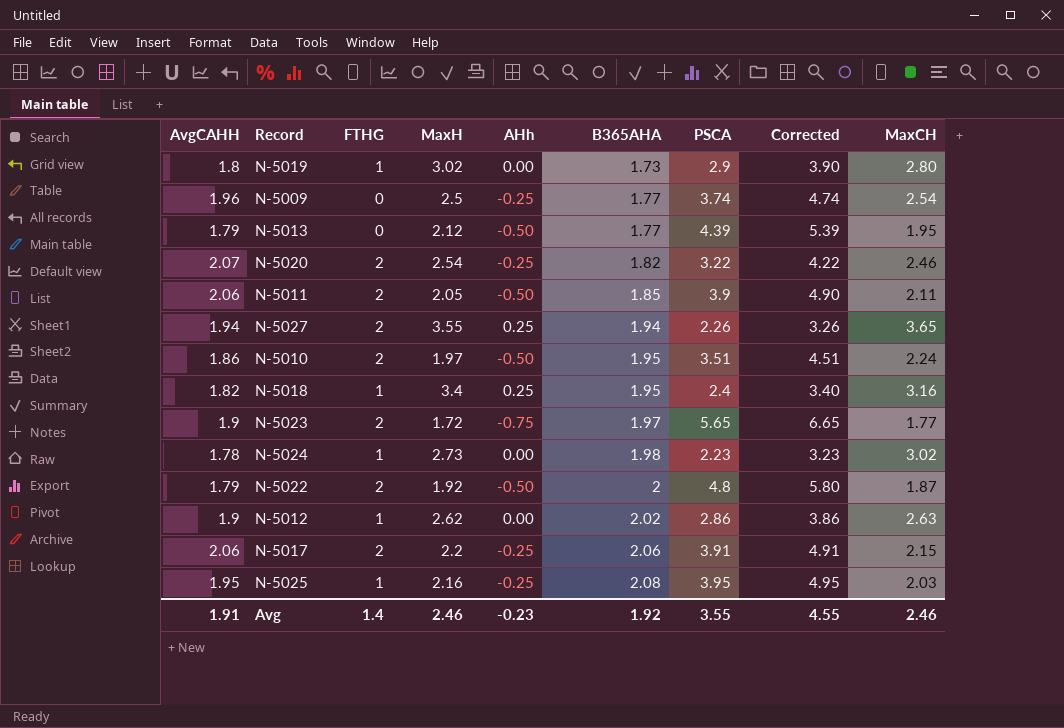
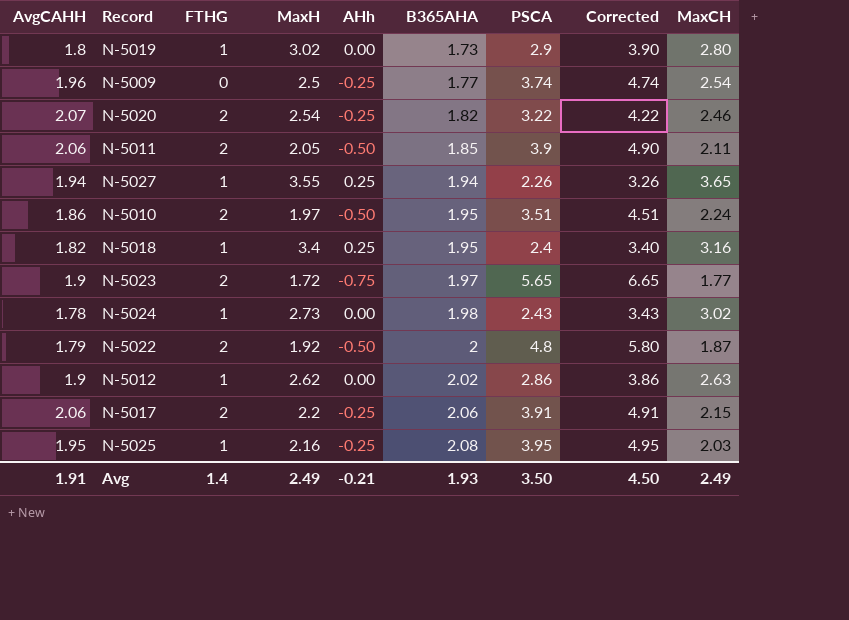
row N-5013: 1.79 | 0 | 2.12 | -0.50 | 1.77 | 4.39 | 5.39 | 1.95 -> none
N-5027 | FTHG: 2 -> 1
N-5024 | PSCA: 2.23 -> 2.43
N-5024 | Corrected: 3.23 -> 3.43
Avg | MaxH: 2.46 -> 2.49
Avg | AHh: -0.23 -> -0.21
Avg | B365AHA: 1.92 -> 1.93
Avg | PSCA: 3.55 -> 3.50
Avg | Corrected: 4.55 -> 4.50
Avg | MaxCH: 2.46 -> 2.49

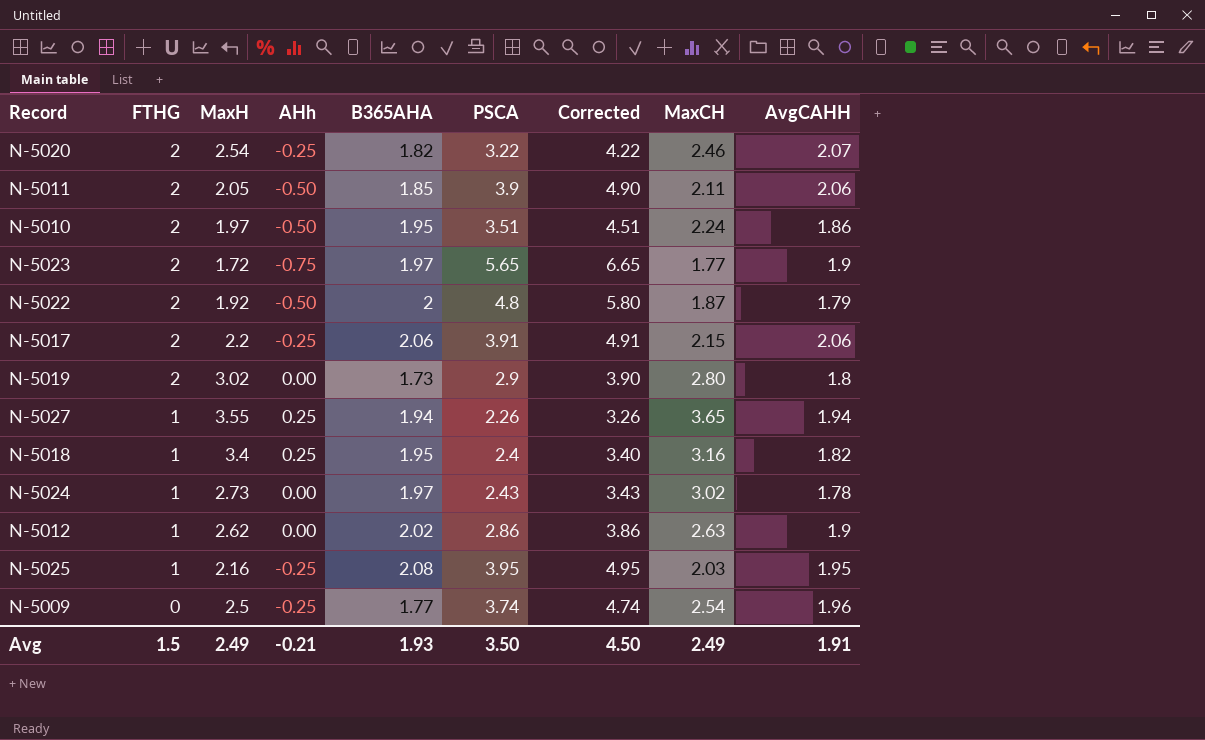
row order: B365AHA ascending -> FTHG descending
column AvgCAHH | position: 1 -> 9
N-5019 | FTHG: 1 -> 2
N-5024 | B365AHA: 1.98 -> 1.97
Avg | FTHG: 1.4 -> 1.5

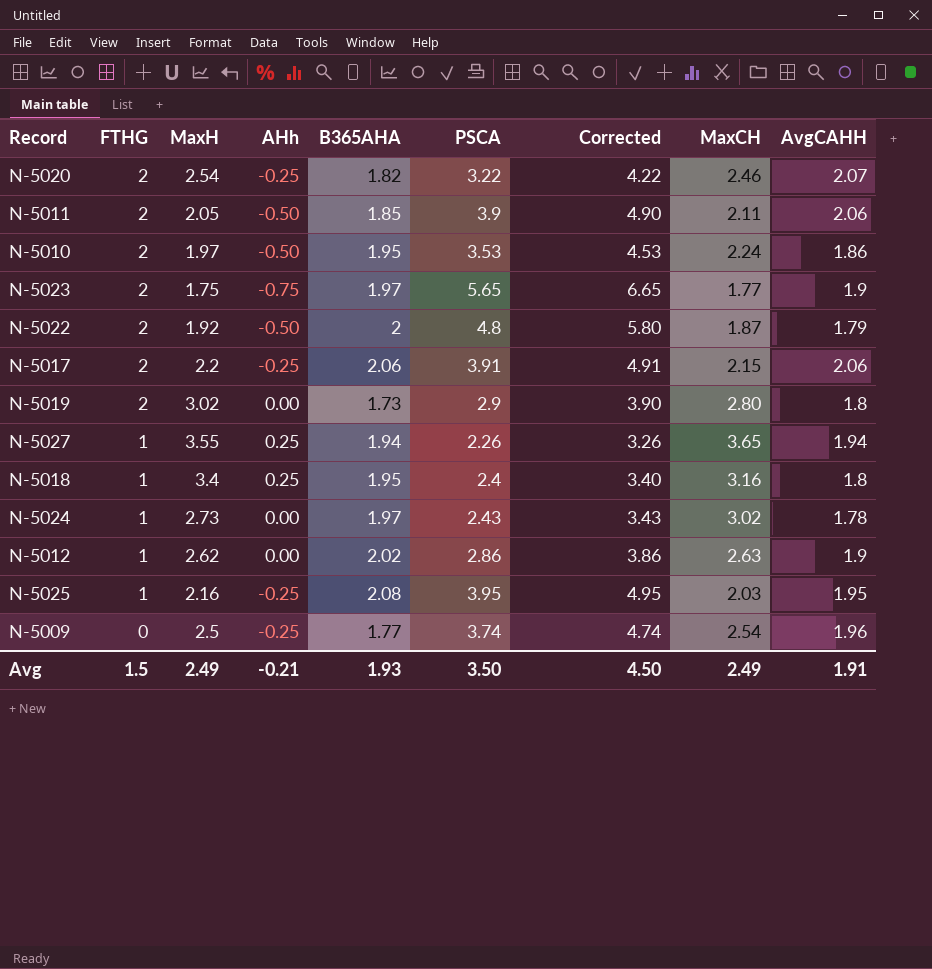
N-5010 | PSCA: 3.51 -> 3.53
N-5010 | Corrected: 4.51 -> 4.53
N-5023 | MaxH: 1.72 -> 1.75
N-5018 | AvgCAHH: 1.82 -> 1.8

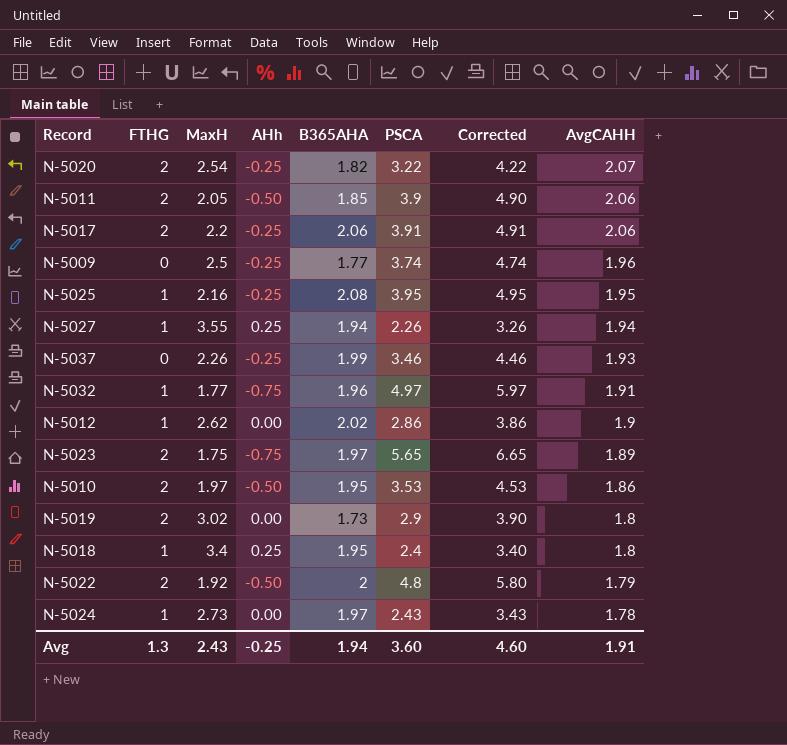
row order: FTHG descending -> AvgCAHH descending
column MaxCH | position: 8 -> none
row N-5037: none -> 0 | 2.26 | -0.25 | 1.99 | 3.46 | 4.46 | 1.93
row N-5032: none -> 1 | 1.77 | -0.75 | 1.96 | 4.97 | 5.97 | 1.91
N-5023 | AvgCAHH: 1.9 -> 1.89
Avg | FTHG: 1.5 -> 1.3
Avg | MaxH: 2.49 -> 2.43
Avg | AHh: -0.21 -> -0.25
Avg | B365AHA: 1.93 -> 1.94
Avg | PSCA: 3.50 -> 3.60
Avg | Corrected: 4.50 -> 4.60

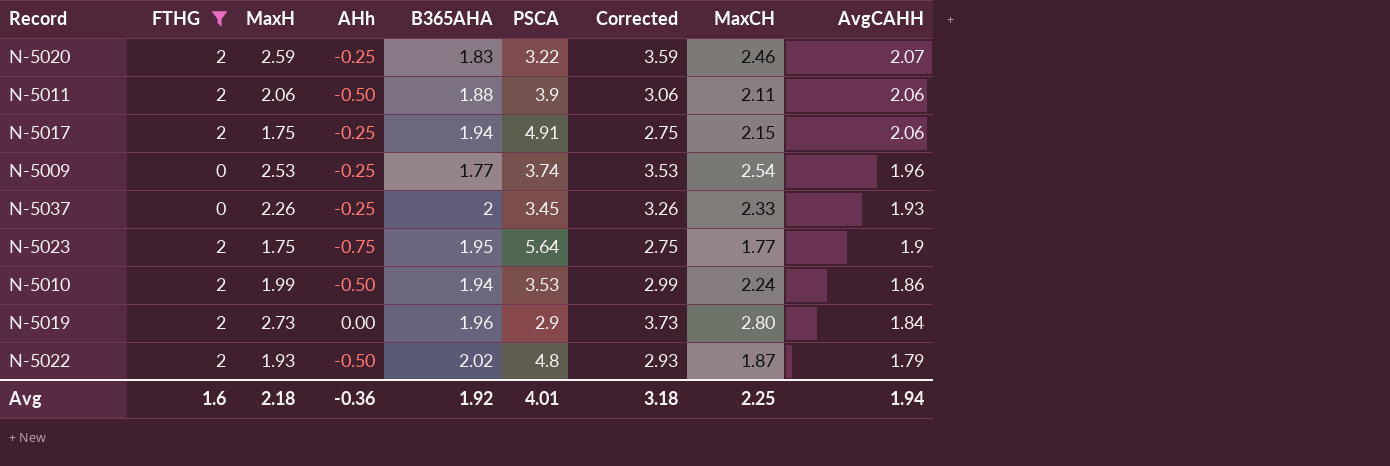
filter: none -> FTHG != 1
column Corrected | formula: [PSCA] + 1 -> [MaxH] + 1
column MaxCH | position: none -> 8
N-5020 | MaxH: 2.54 -> 2.59
N-5020 | B365AHA: 1.82 -> 1.83
N-5011 | MaxH: 2.05 -> 2.06
N-5011 | B365AHA: 1.85 -> 1.88
N-5017 | MaxH: 2.2 -> 1.75
N-5017 | B365AHA: 2.06 -> 1.94
N-5017 | PSCA: 3.91 -> 4.91
N-5009 | MaxH: 2.5 -> 2.53
N-5037 | B365AHA: 1.99 -> 2
N-5037 | PSCA: 3.46 -> 3.45
N-5023 | B365AHA: 1.97 -> 1.95
N-5023 | PSCA: 5.65 -> 5.64
N-5023 | AvgCAHH: 1.89 -> 1.9
N-5010 | MaxH: 1.97 -> 1.99
N-5010 | B365AHA: 1.95 -> 1.94
N-5019 | MaxH: 3.02 -> 2.73
N-5019 | B365AHA: 1.73 -> 1.96
N-5019 | AvgCAHH: 1.8 -> 1.84
N-5022 | MaxH: 1.92 -> 1.93
N-5022 | B365AHA: 2 -> 2.02
Avg | FTHG: 1.3 -> 1.6
Avg | MaxH: 2.43 -> 2.18
Avg | AHh: -0.25 -> -0.36
Avg | B365AHA: 1.94 -> 1.92
Avg | PSCA: 3.60 -> 4.01
Avg | Corrected: 4.60 -> 3.18
Avg | AvgCAHH: 1.91 -> 1.94

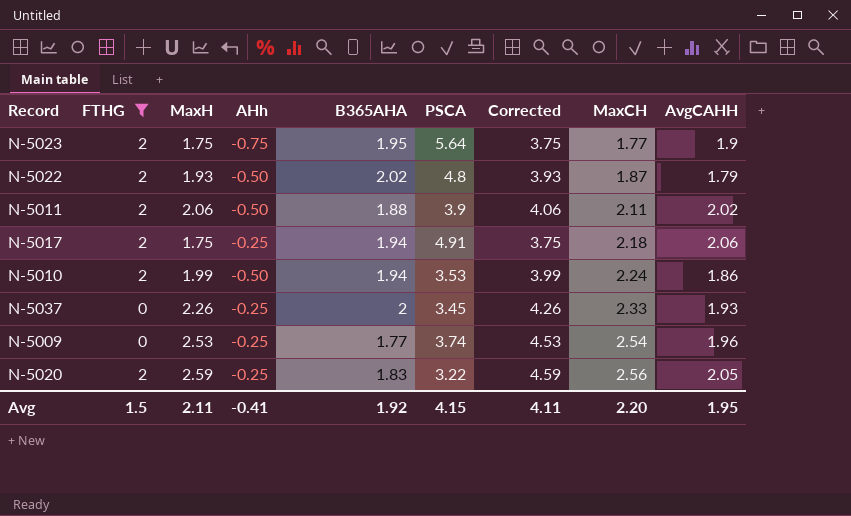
row order: AvgCAHH descending -> MaxCH ascending
column Corrected | formula: [MaxH] + 1 -> [MaxH] + 2
row N-5019: 2 | 2.73 | 0.00 | 1.96 | 2.9 | 3.73 | 2.80 | 1.84 -> none
N-5011 | AvgCAHH: 2.06 -> 2.02
N-5017 | MaxCH: 2.15 -> 2.18
N-5020 | MaxCH: 2.46 -> 2.56
N-5020 | AvgCAHH: 2.07 -> 2.05
Avg | FTHG: 1.6 -> 1.5
Avg | MaxH: 2.18 -> 2.11
Avg | AHh: -0.36 -> -0.41
Avg | PSCA: 4.01 -> 4.15
Avg | Corrected: 3.18 -> 4.11
Avg | MaxCH: 2.25 -> 2.20
Avg | AvgCAHH: 1.94 -> 1.95

